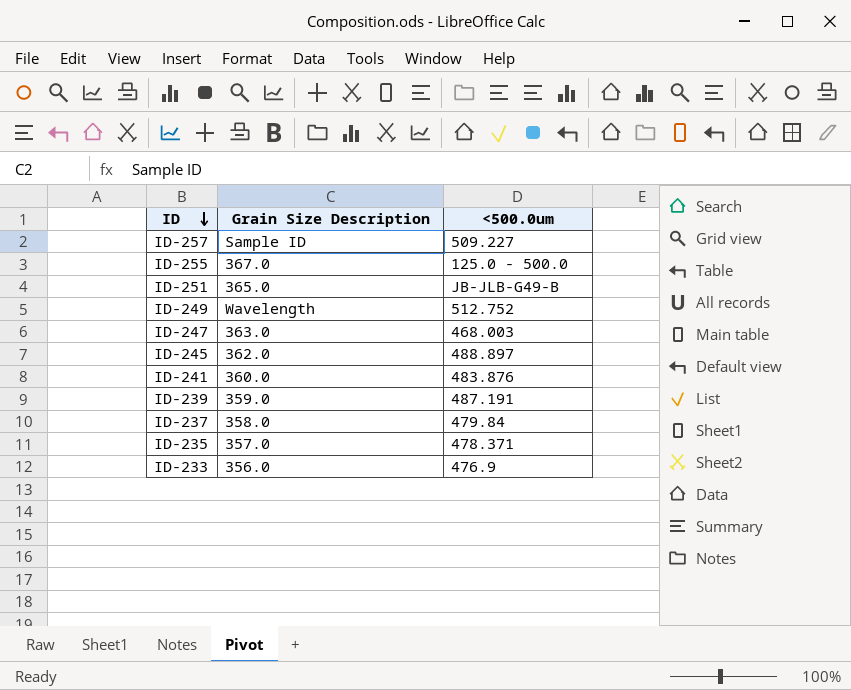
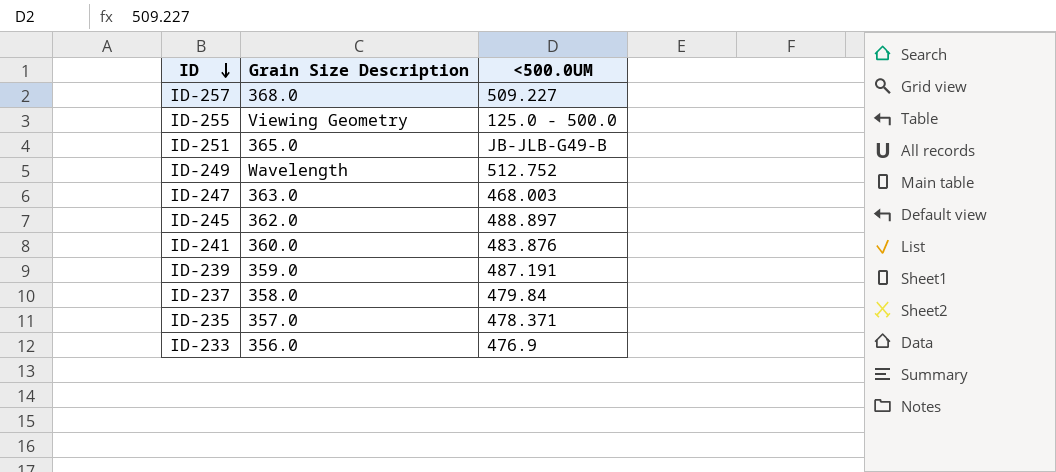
column name: <500.0um -> <500.0UM
ID-257 | Grain Size Description: Sample ID -> 368.0
ID-255 | Grain Size Description: 367.0 -> Viewing Geometry

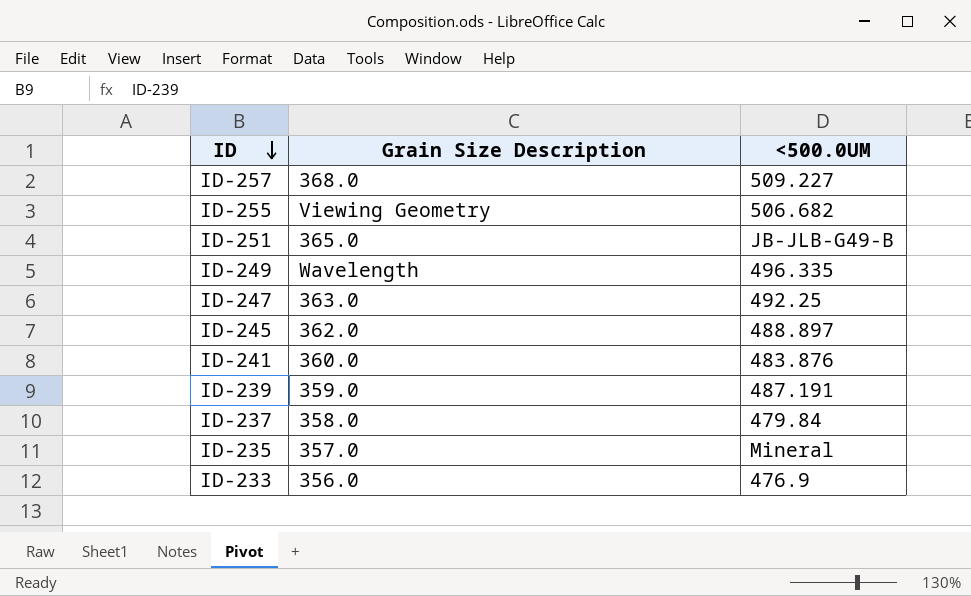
ID-255 | <500.0UM: 125.0 - 500.0 -> 506.682
ID-249 | <500.0UM: 512.752 -> 496.335
ID-247 | <500.0UM: 468.003 -> 492.25
ID-235 | <500.0UM: 478.371 -> Mineral

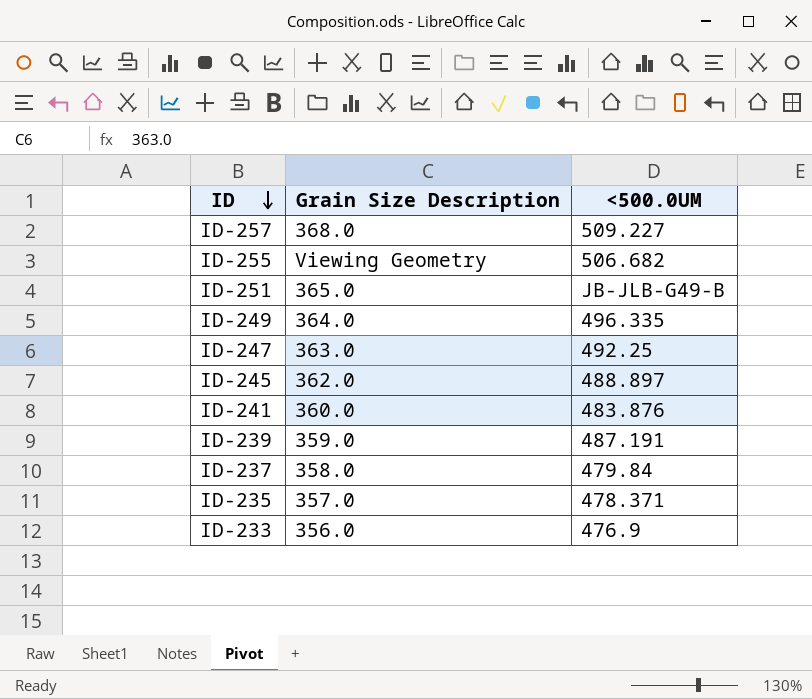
ID-249 | Grain Size Description: Wavelength -> 364.0
ID-235 | <500.0UM: Mineral -> 478.371

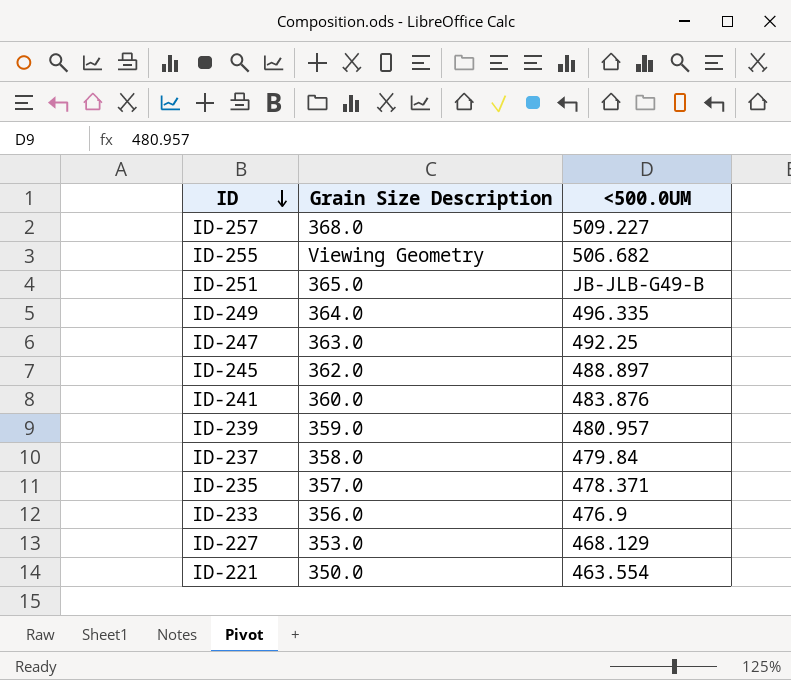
ID-239 | <500.0UM: 487.191 -> 480.957
row ID-227: none -> 353.0 | 468.129
row ID-221: none -> 350.0 | 463.554

